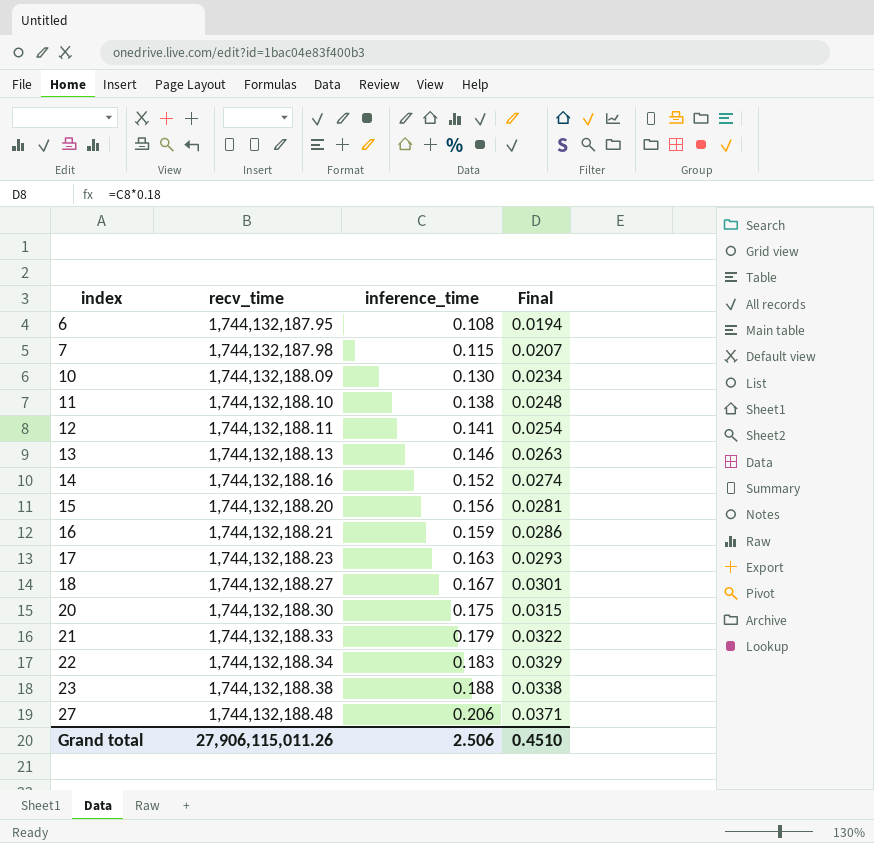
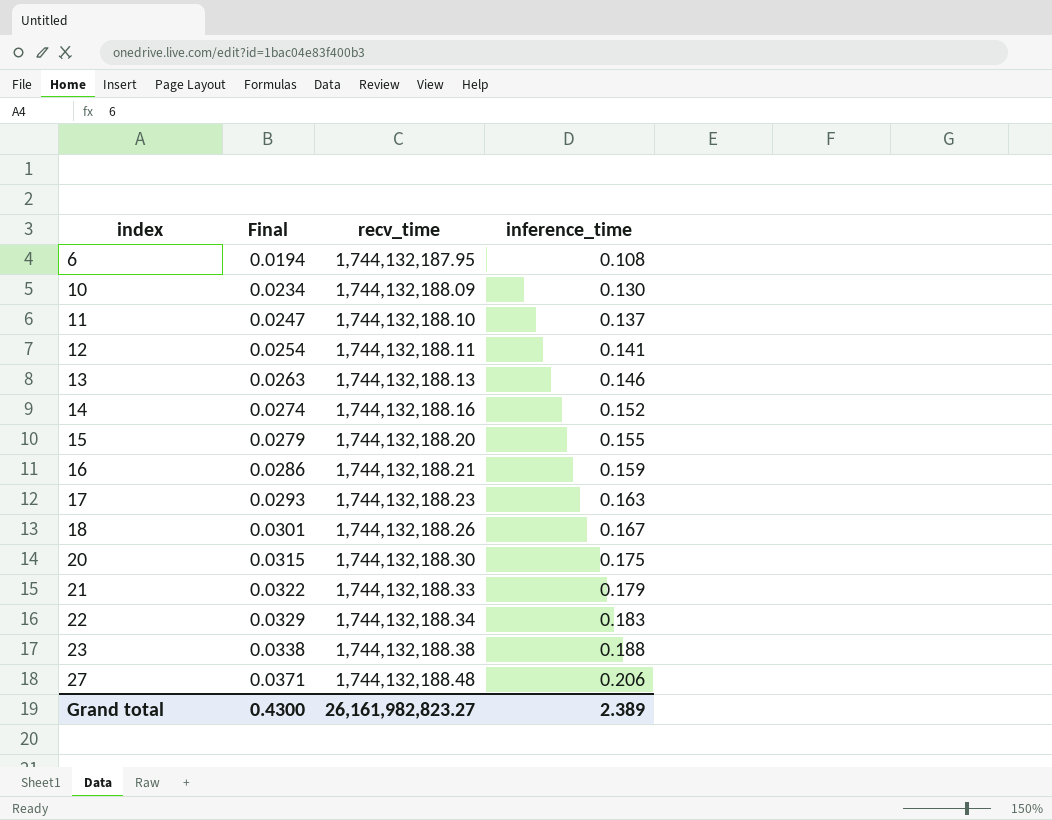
column Final | position: 4 -> 2
row 7: 1,744,132,187.98 | 0.115 | 0.0207 -> none
11 | Final: 0.0248 -> 0.0247
11 | inference_time: 0.138 -> 0.137
15 | Final: 0.0281 -> 0.0279
15 | inference_time: 0.156 -> 0.155
18 | recv_time: 1,744,132,188.27 -> 1,744,132,188.26
Grand total | Final: 0.4510 -> 0.4300
Grand total | recv_time: 27,906,115,011.26 -> 26,161,982,823.27
Grand total | inference_time: 2.506 -> 2.389

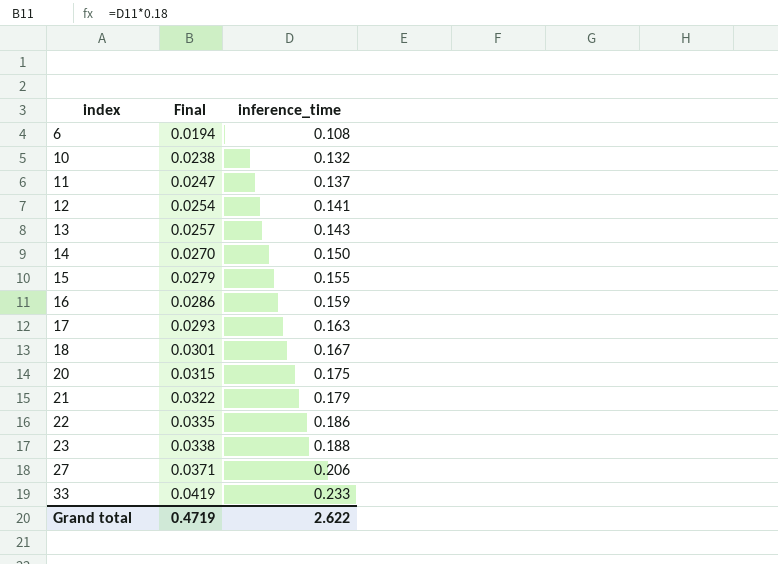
column recv_time | position: 3 -> none
10 | Final: 0.0234 -> 0.0238
10 | inference_time: 0.130 -> 0.132
13 | Final: 0.0263 -> 0.0257
13 | inference_time: 0.146 -> 0.143
14 | Final: 0.0274 -> 0.0270
14 | inference_time: 0.152 -> 0.150
22 | Final: 0.0329 -> 0.0335
22 | inference_time: 0.183 -> 0.186
row 33: none -> 0.0419 | 0.233
Grand total | Final: 0.4300 -> 0.4719
Grand total | inference_time: 2.389 -> 2.622

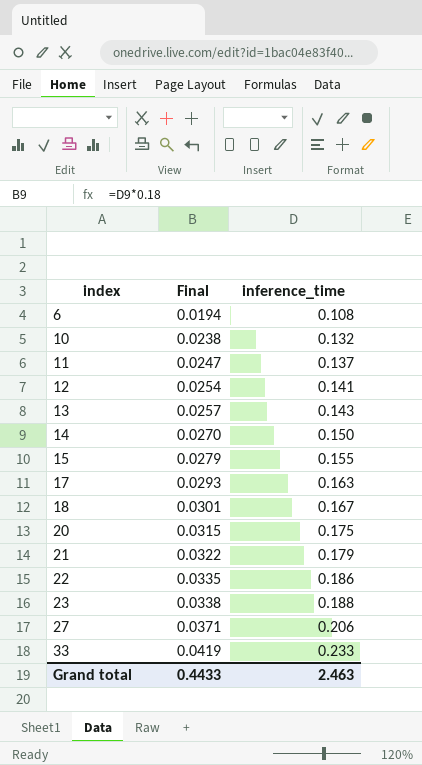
row 16: 0.0286 | 0.159 -> none
Grand total | Final: 0.4719 -> 0.4433
Grand total | inference_time: 2.622 -> 2.463

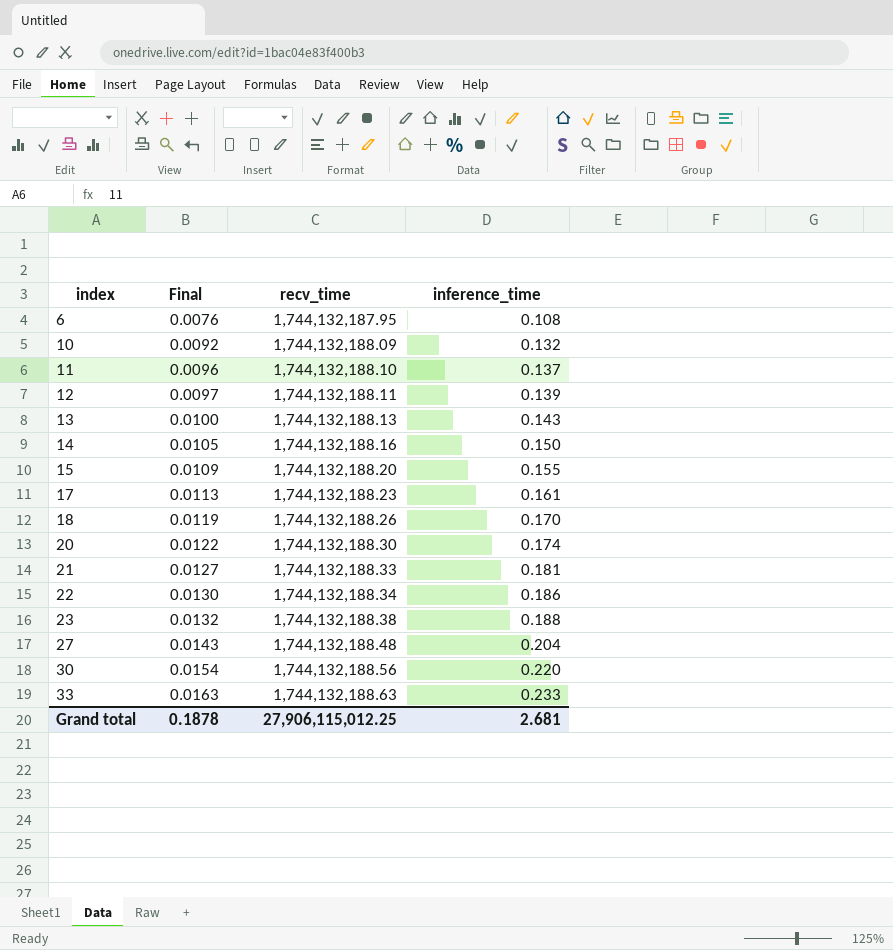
column Final | formula: [inference_time] * 0.18 -> [inference_time] * 0.07
column recv_time | position: none -> 3
12 | inference_time: 0.141 -> 0.139
17 | inference_time: 0.163 -> 0.161
18 | inference_time: 0.167 -> 0.170
20 | inference_time: 0.175 -> 0.174
21 | inference_time: 0.179 -> 0.181
27 | inference_time: 0.206 -> 0.204
row 30: none -> 0.0154 | 1,744,132,188.56 | 0.220
Grand total | Final: 0.4433 -> 0.1878
Grand total | inference_time: 2.463 -> 2.681

